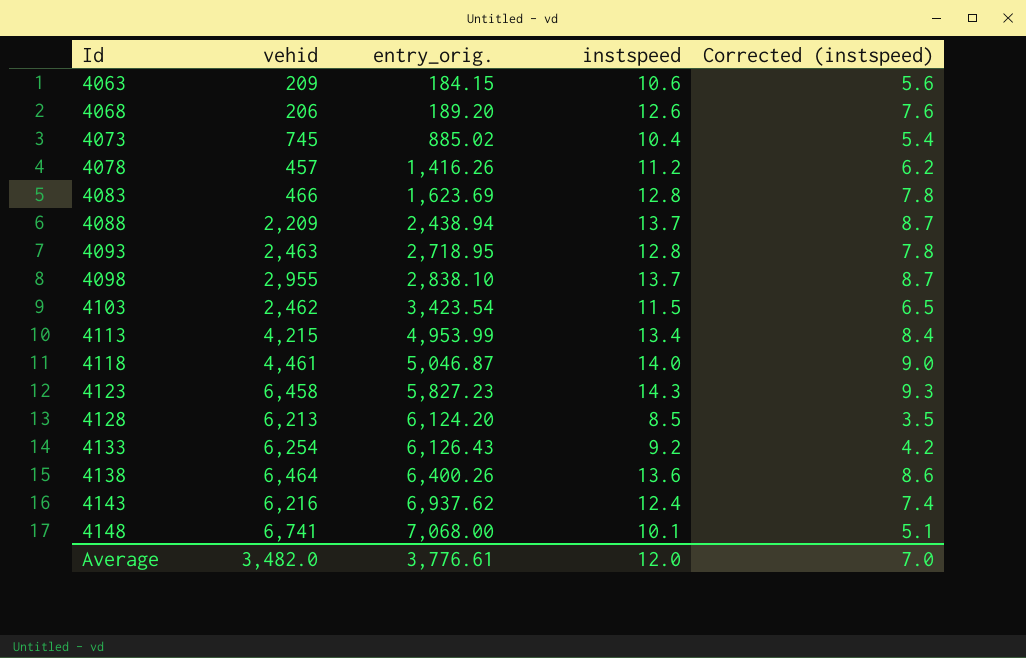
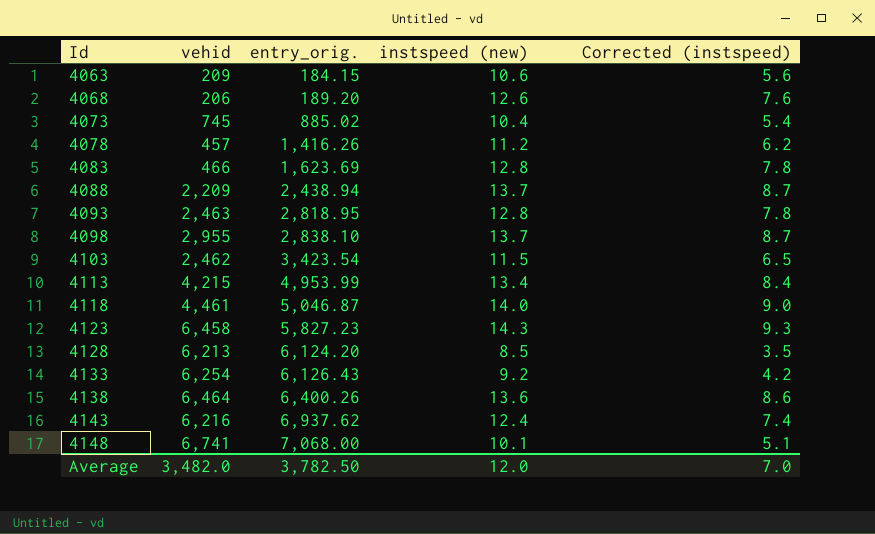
column name: instspeed -> instspeed (new)
4093 | entry_orig.: 2,718.95 -> 2,818.95
Average | entry_orig.: 3,776.61 -> 3,782.50

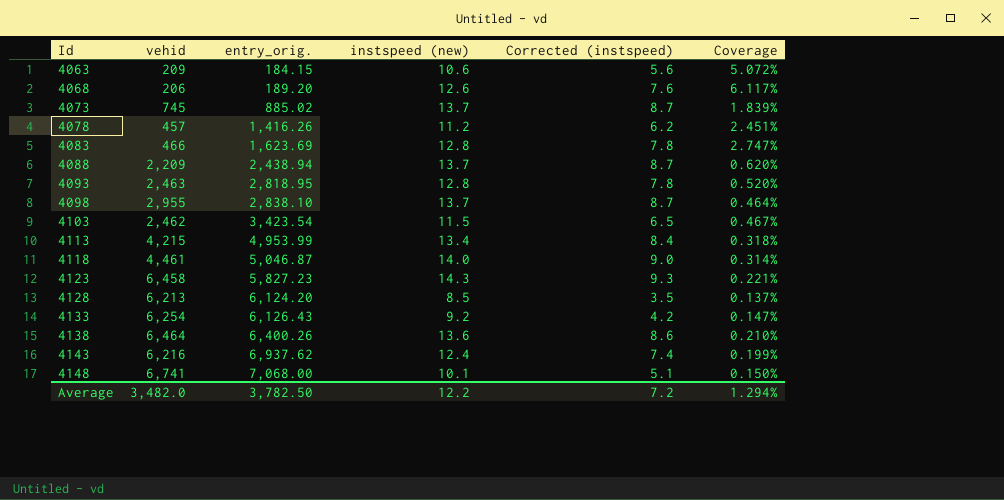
column Coverage | formula: none -> [instspeed (new)] / [vehid]
4073 | instspeed (new): 10.4 -> 13.7
4073 | Corrected (instspeed): 5.4 -> 8.7
Average | instspeed (new): 12.0 -> 12.2
Average | Corrected (instspeed): 7.0 -> 7.2

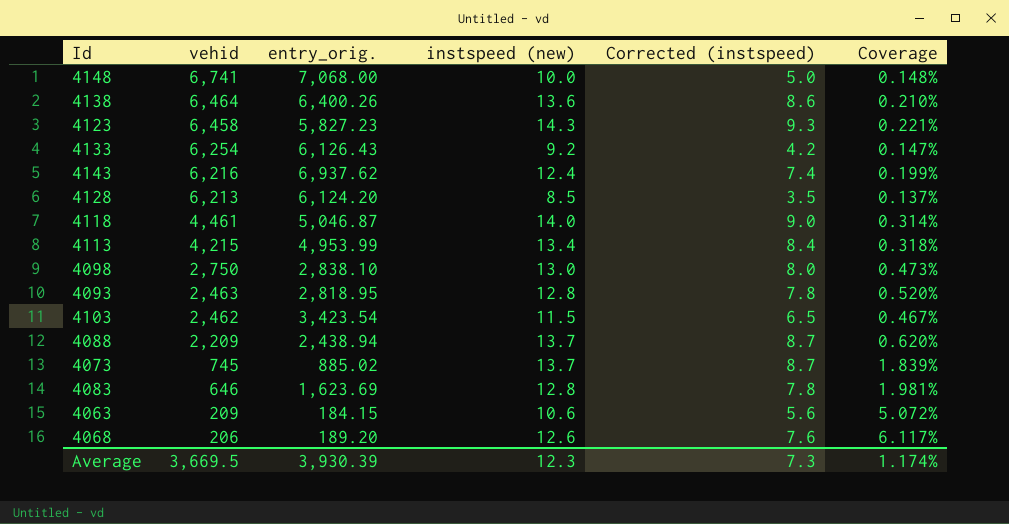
row order: Id ascending -> vehid descending
row 4078: 457 | 1,416.26 | 11.2 | 6.2 | 2.451% -> none
4148 | instspeed (new): 10.1 -> 10.0
4148 | Corrected (instspeed): 5.1 -> 5.0
4148 | Coverage: 0.150% -> 0.148%
4098 | vehid: 2,955 -> 2,750
4098 | instspeed (new): 13.7 -> 13.0
4098 | Corrected (instspeed): 8.7 -> 8.0
4098 | Coverage: 0.464% -> 0.473%
4083 | vehid: 466 -> 646
4083 | Coverage: 2.747% -> 1.981%
Average | vehid: 3,482.0 -> 3,669.5
Average | entry_orig.: 3,782.50 -> 3,930.39
Average | instspeed (new): 12.2 -> 12.3
Average | Corrected (instspeed): 7.2 -> 7.3
Average | Coverage: 1.294% -> 1.174%

